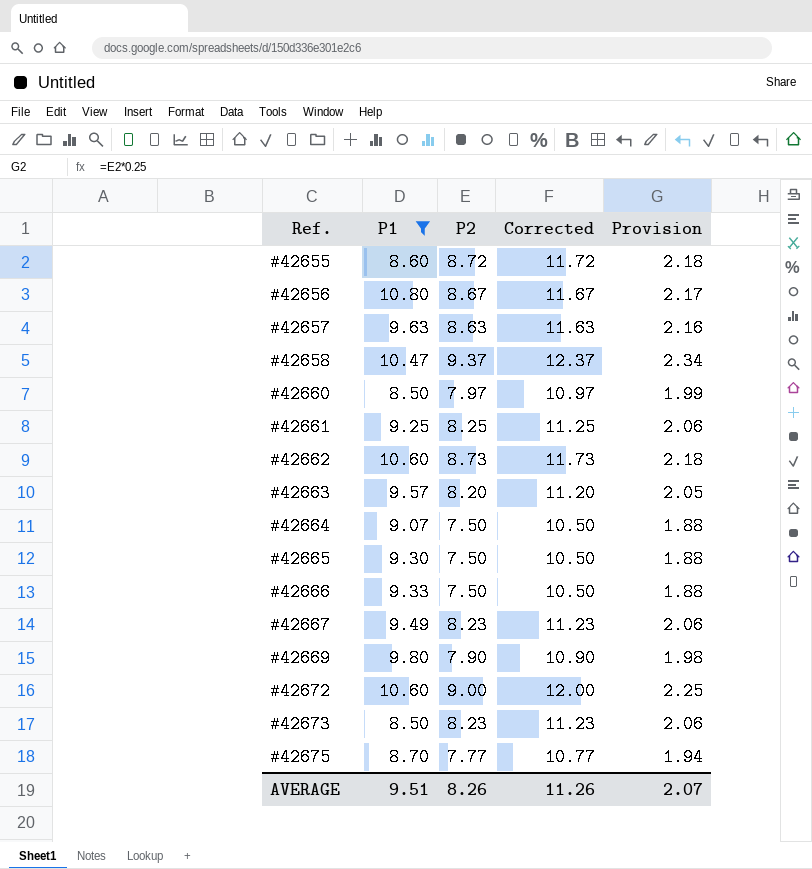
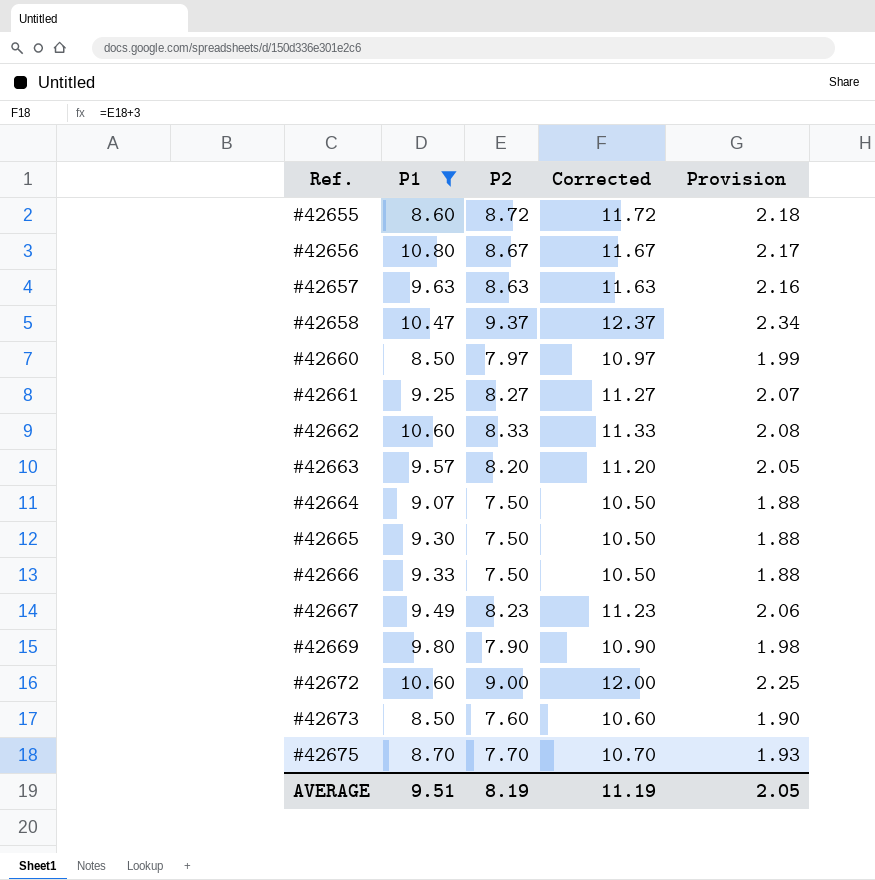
#42661 | P2: 8.25 -> 8.27
#42661 | Corrected: 11.25 -> 11.27
#42661 | Provision: 2.06 -> 2.07
#42662 | P2: 8.73 -> 8.33
#42662 | Corrected: 11.73 -> 11.33
#42662 | Provision: 2.18 -> 2.08
#42673 | P2: 8.23 -> 7.60
#42673 | Corrected: 11.23 -> 10.60
#42673 | Provision: 2.06 -> 1.90
#42675 | P2: 7.77 -> 7.70
#42675 | Corrected: 10.77 -> 10.70
#42675 | Provision: 1.94 -> 1.93
AVERAGE | P2: 8.26 -> 8.19
AVERAGE | Corrected: 11.26 -> 11.19
AVERAGE | Provision: 2.07 -> 2.05

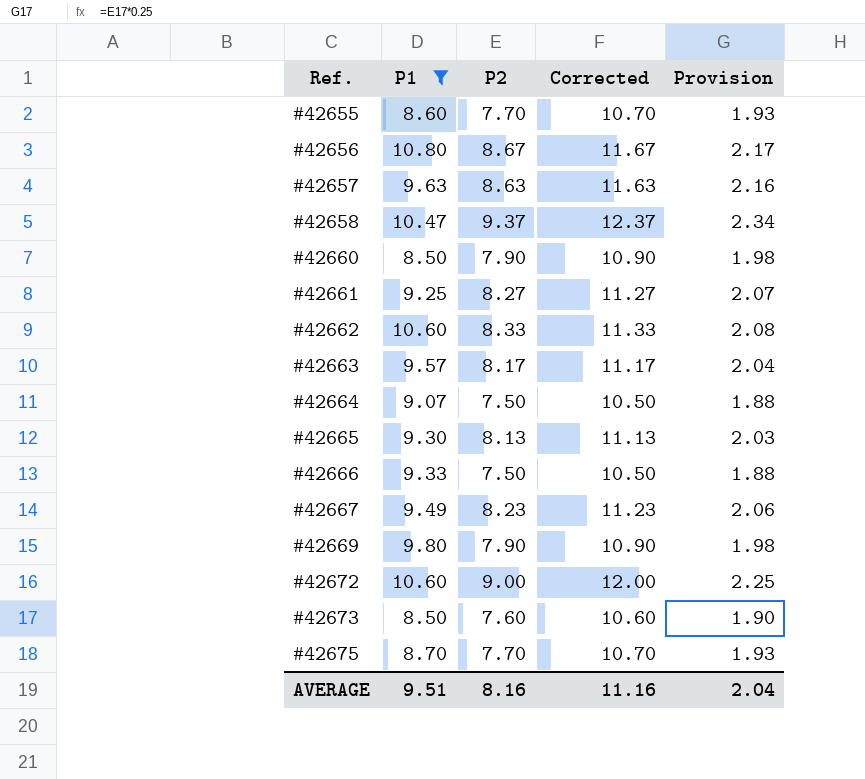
#42655 | P2: 8.72 -> 7.70
#42655 | Corrected: 11.72 -> 10.70
#42655 | Provision: 2.18 -> 1.93
#42660 | P2: 7.97 -> 7.90
#42660 | Corrected: 10.97 -> 10.90
#42660 | Provision: 1.99 -> 1.98
#42663 | P2: 8.20 -> 8.17
#42663 | Corrected: 11.20 -> 11.17
#42663 | Provision: 2.05 -> 2.04
#42665 | P2: 7.50 -> 8.13
#42665 | Corrected: 10.50 -> 11.13
#42665 | Provision: 1.88 -> 2.03
AVERAGE | P2: 8.19 -> 8.16
AVERAGE | Corrected: 11.19 -> 11.16
AVERAGE | Provision: 2.05 -> 2.04

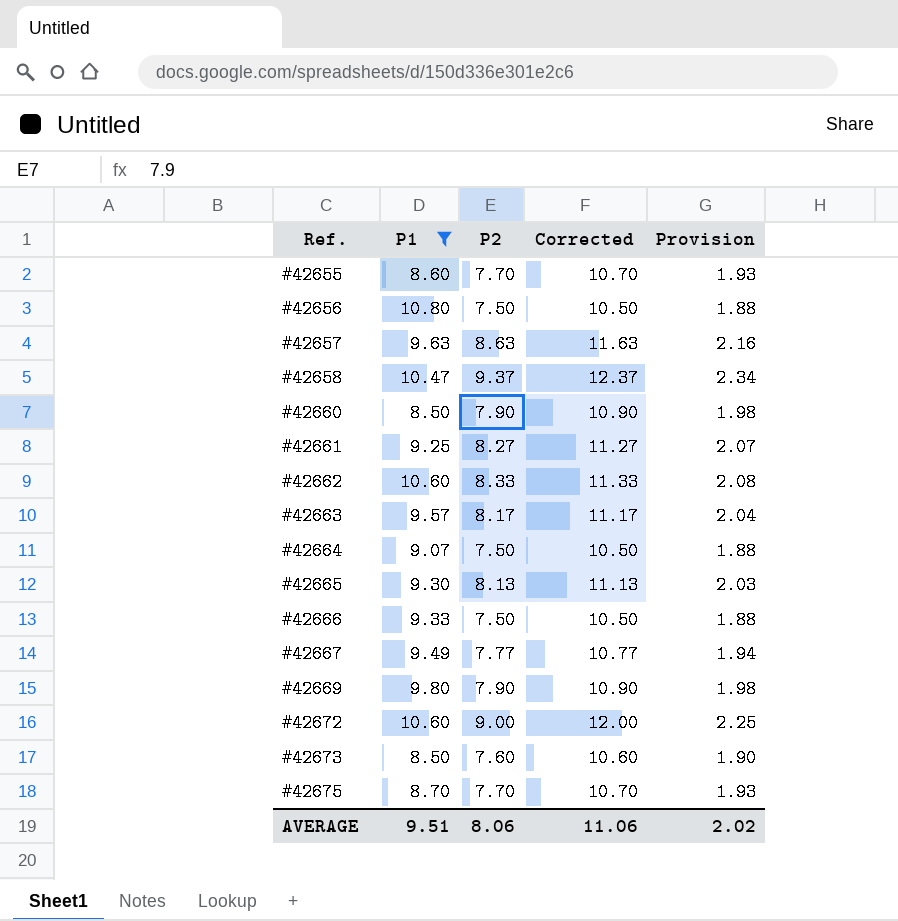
#42656 | P2: 8.67 -> 7.50
#42656 | Corrected: 11.67 -> 10.50
#42656 | Provision: 2.17 -> 1.88
#42667 | P2: 8.23 -> 7.77
#42667 | Corrected: 11.23 -> 10.77
#42667 | Provision: 2.06 -> 1.94
AVERAGE | P2: 8.16 -> 8.06
AVERAGE | Corrected: 11.16 -> 11.06
AVERAGE | Provision: 2.04 -> 2.02

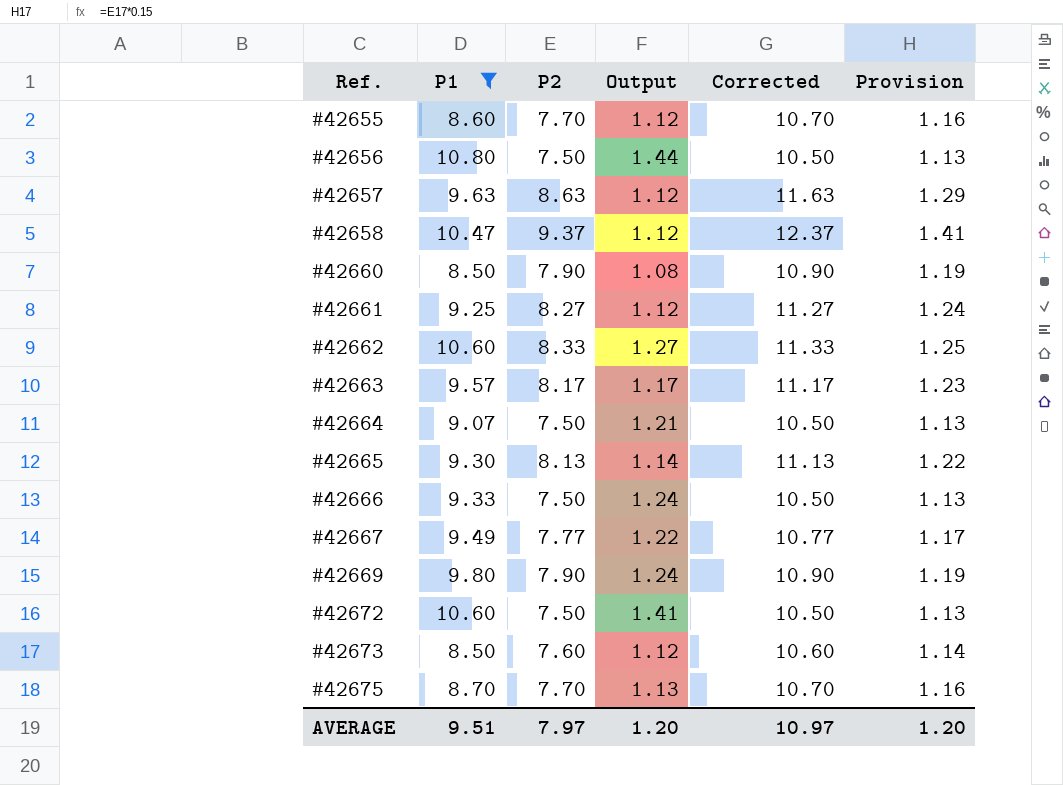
column Output | formula: none -> [P1] / [P2]
column Provision | formula: [P2] * 0.25 -> [P2] * 0.15
#42672 | P2: 9.00 -> 7.50
#42672 | Corrected: 12.00 -> 10.50
AVERAGE | P2: 8.06 -> 7.97
AVERAGE | Corrected: 11.06 -> 10.97
AVERAGE | Provision: 2.02 -> 1.20

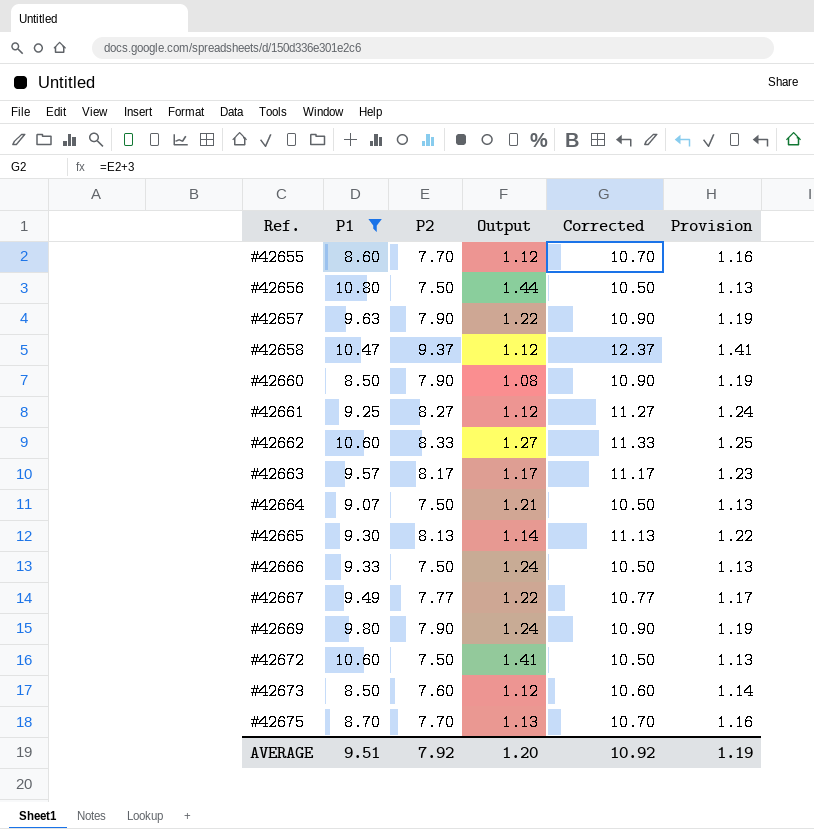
#42657 | P2: 8.63 -> 7.90
#42657 | Output: 1.12 -> 1.22
#42657 | Corrected: 11.63 -> 10.90
#42657 | Provision: 1.29 -> 1.19
AVERAGE | P2: 7.97 -> 7.92
AVERAGE | Corrected: 10.97 -> 10.92
AVERAGE | Provision: 1.20 -> 1.19

